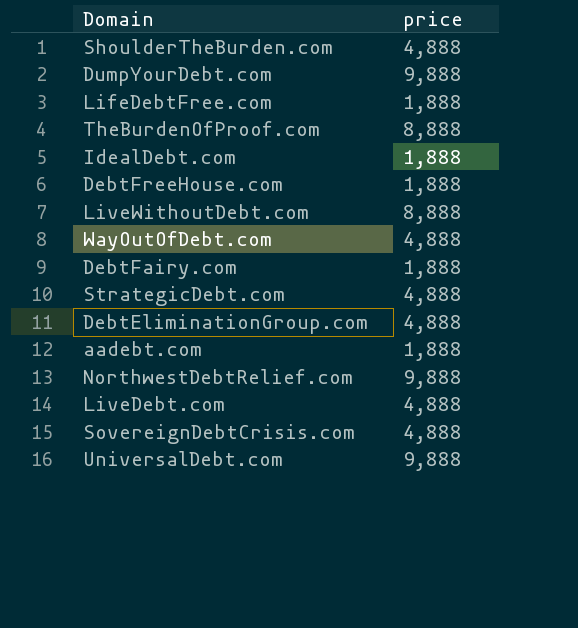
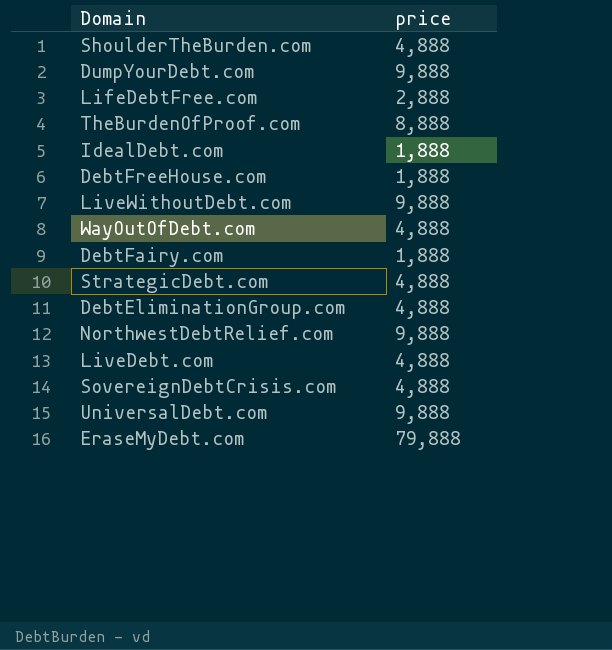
row aadebt.com: 1,888 -> none
LifeDebtFree.com | price: 1,888 -> 2,888
LiveWithoutDebt.com | price: 8,888 -> 9,888
row EraseMyDebt.com: none -> 79,888

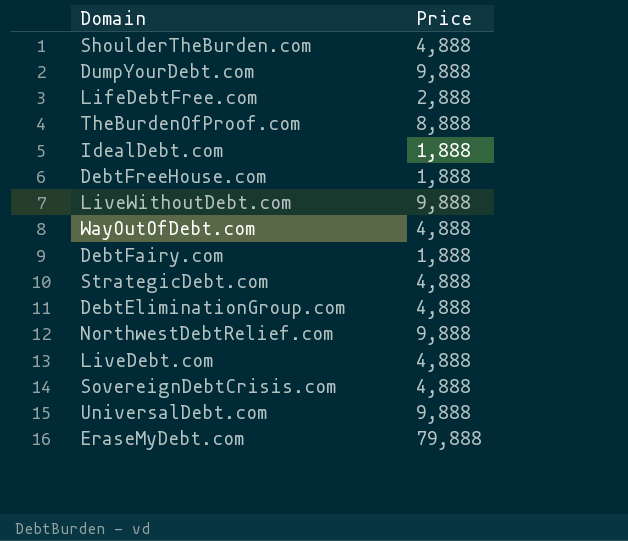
column name: price -> Price

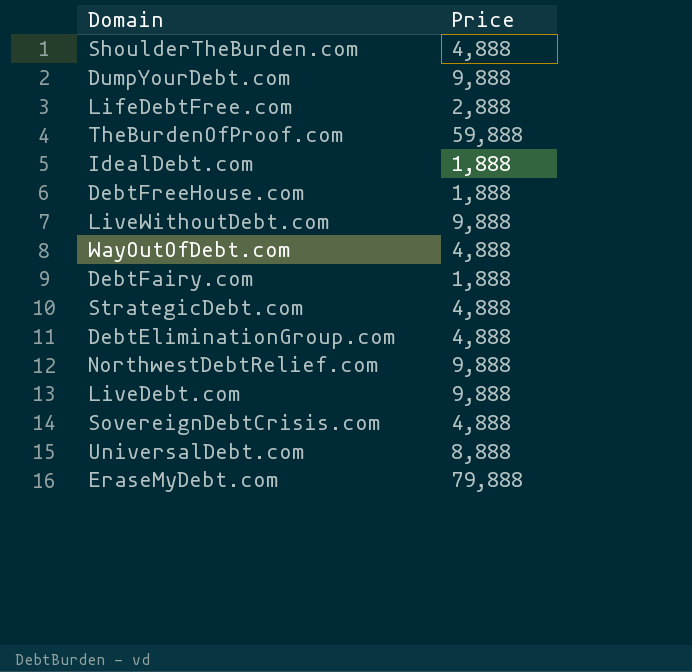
TheBurdenOfProof.com | Price: 8,888 -> 59,888
LiveDebt.com | Price: 4,888 -> 9,888
UniversalDebt.com | Price: 9,888 -> 8,888

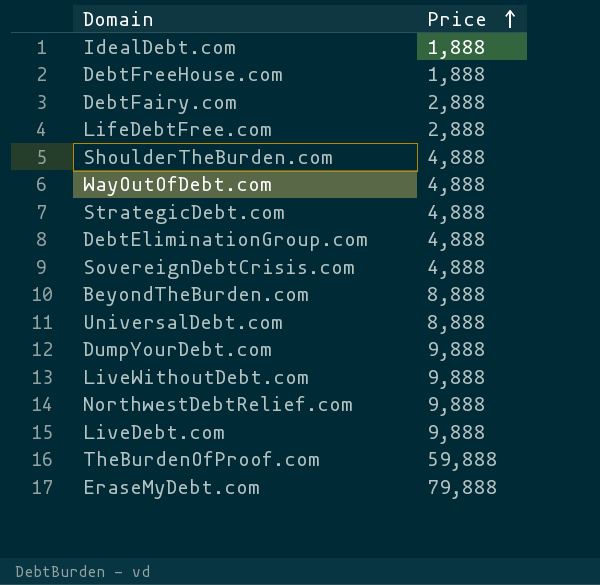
row order: none -> Price ascending
DebtFairy.com | Price: 1,888 -> 2,888
row BeyondTheBurden.com: none -> 8,888

